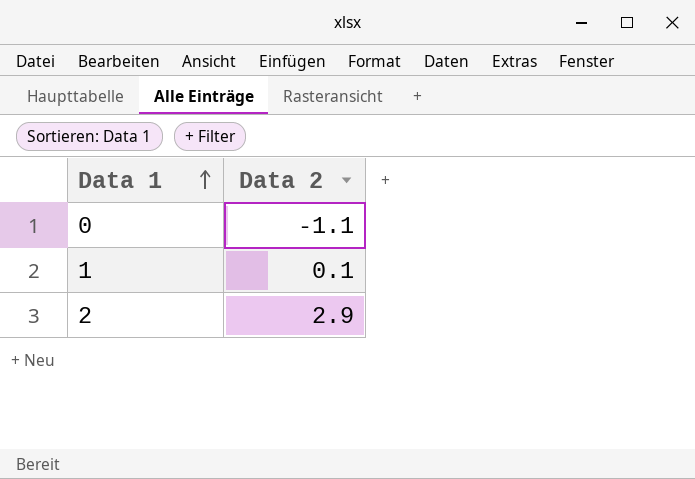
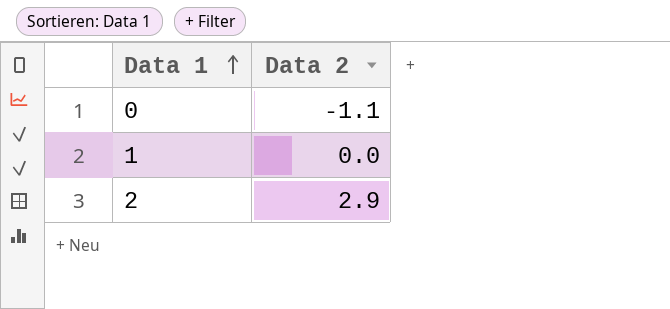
1 | Data 2: 0.1 -> 0.0

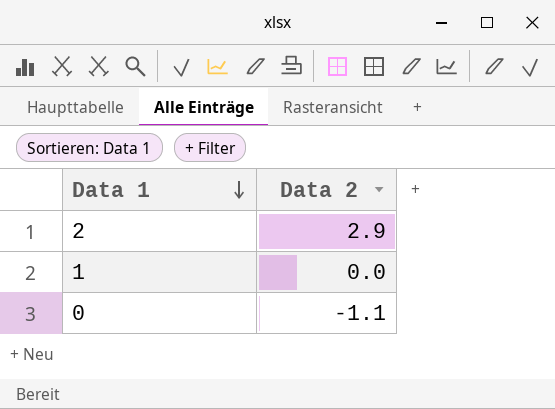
row order: Data 1 ascending -> Data 1 descending

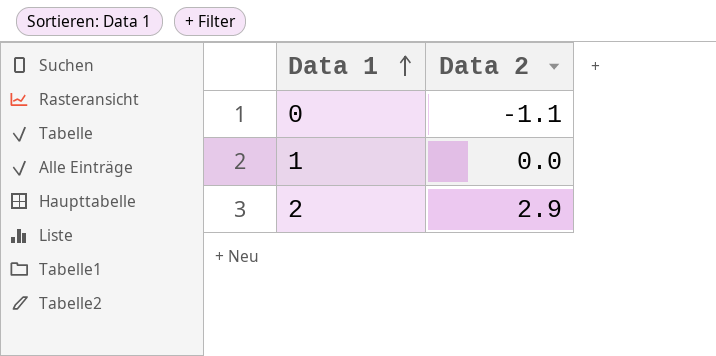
row order: Data 1 descending -> Data 1 ascending

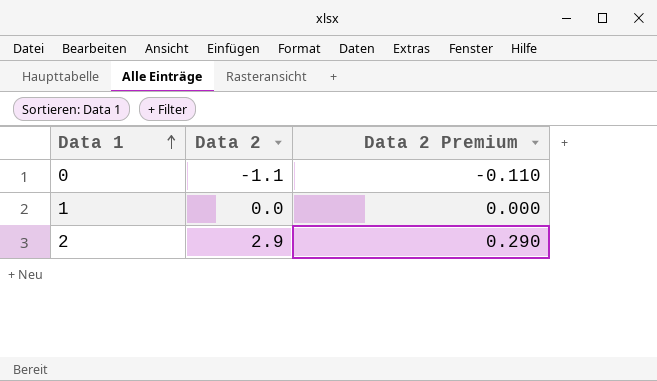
column Data 2 Premium | formula: none -> [Data 2] * 0.1

